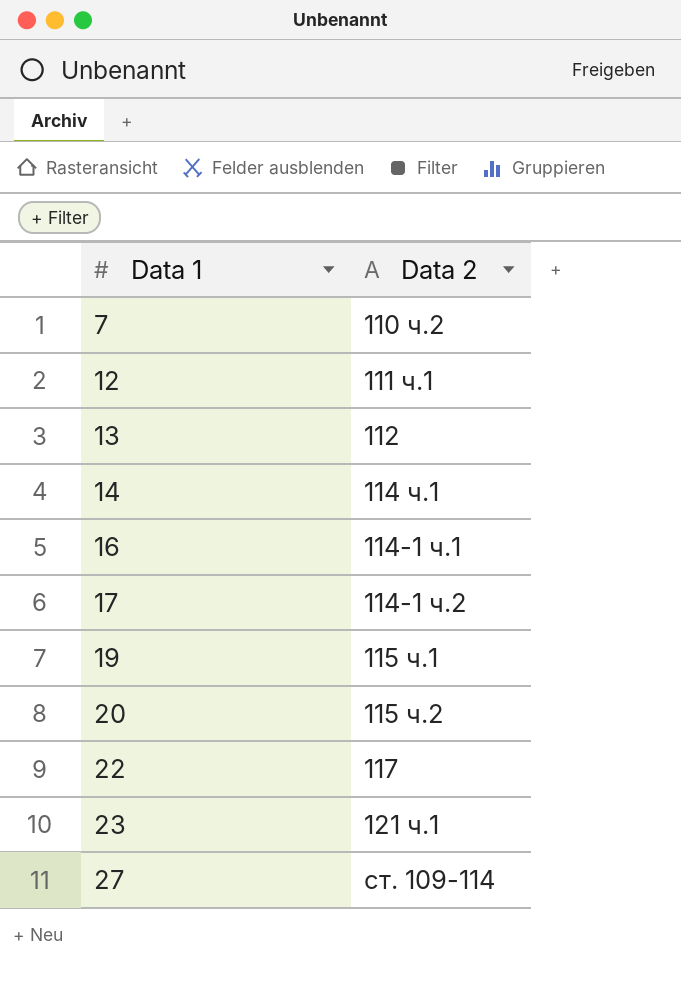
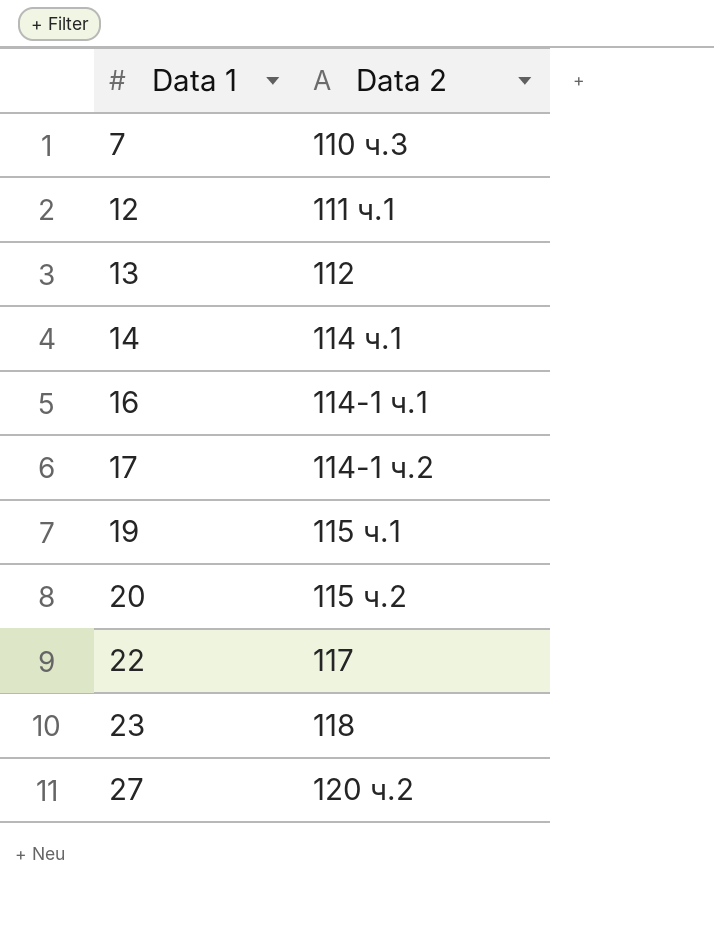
7 | Data 2: 110 ч.2 -> 110 ч.3
23 | Data 2: 121 ч.1 -> 118
27 | Data 2: ст. 109-114 -> 120 ч.2

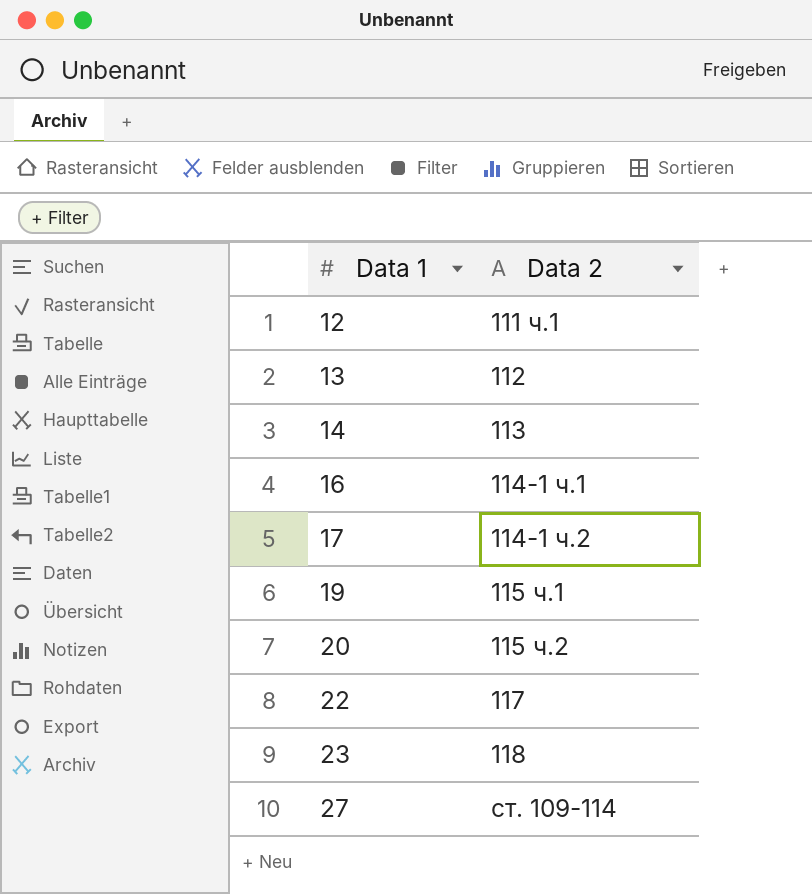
row 7: 110 ч.3 -> none
14 | Data 2: 114 ч.1 -> 113
27 | Data 2: 120 ч.2 -> ст. 109-114

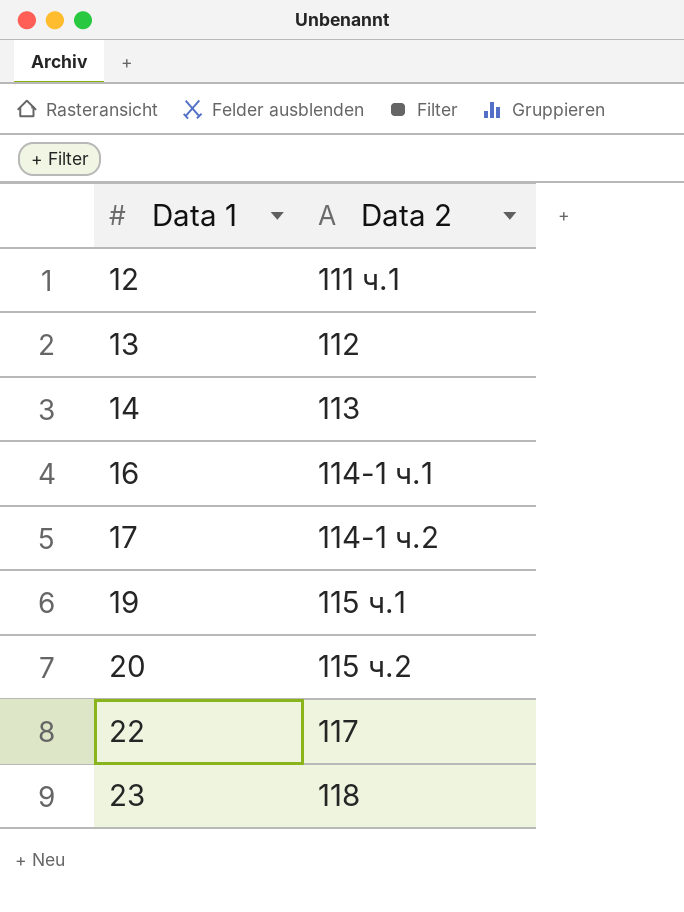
row 27: ст. 109-114 -> none

